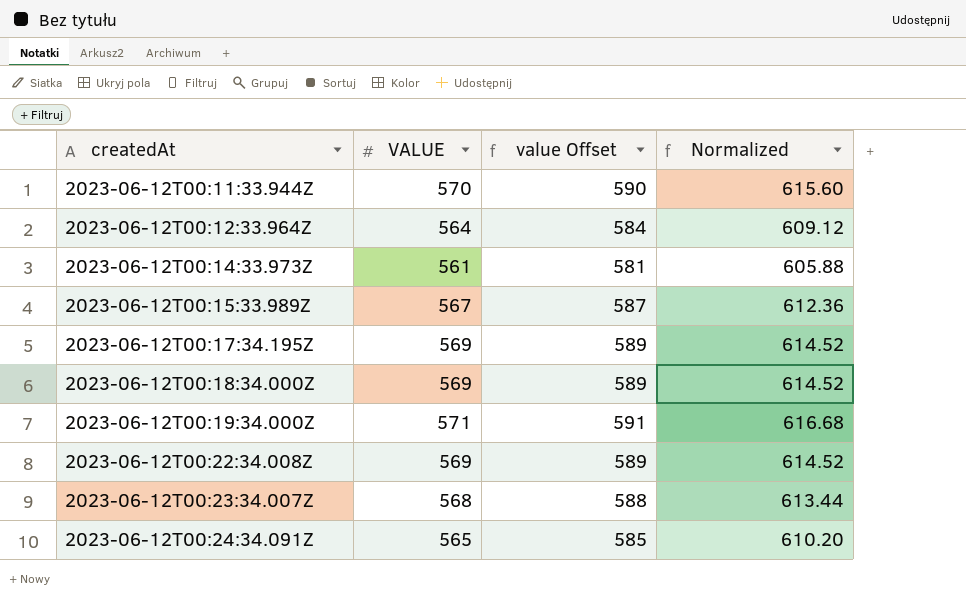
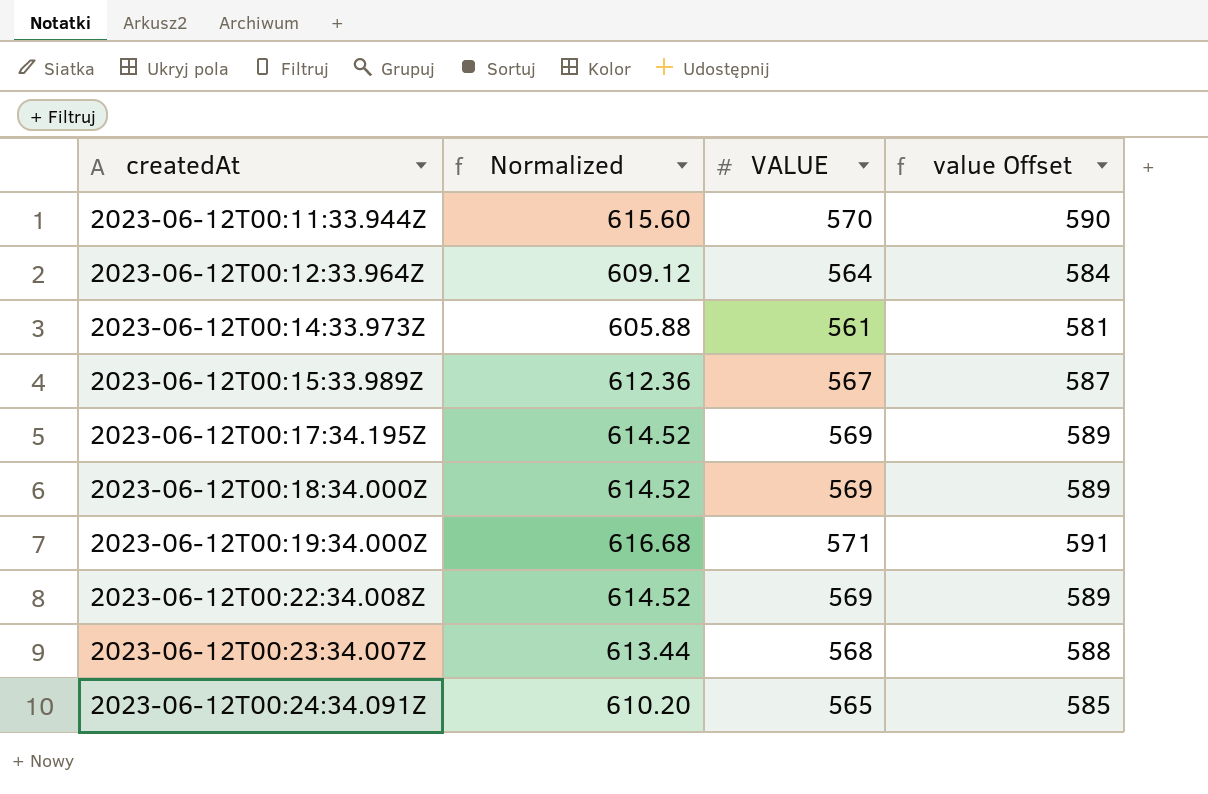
column Normalized | position: 4 -> 2

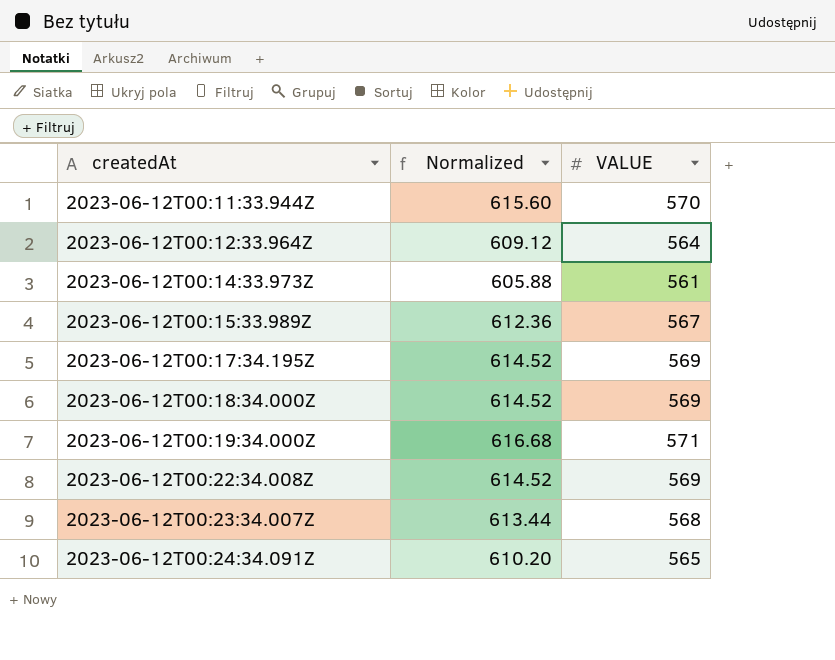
column value Offset | formula: [VALUE] + 20 -> none

